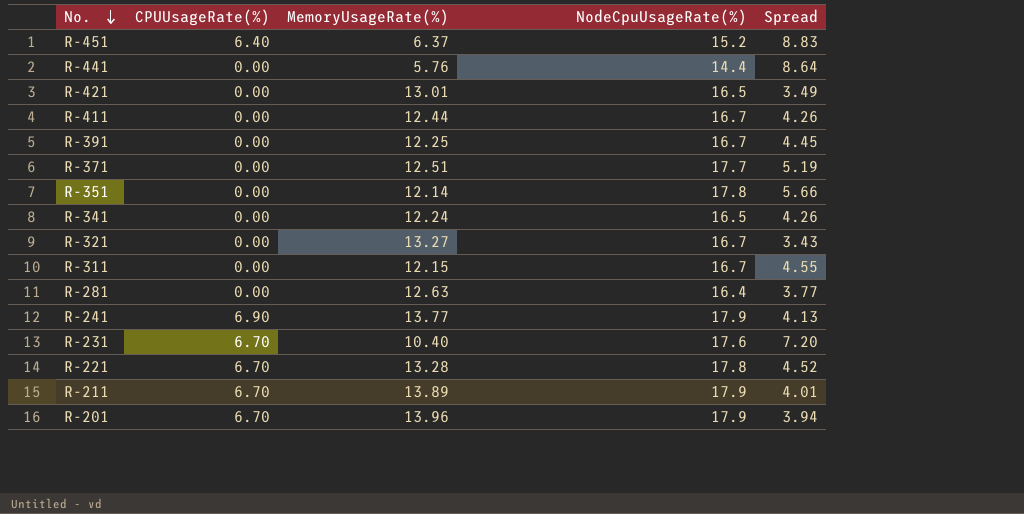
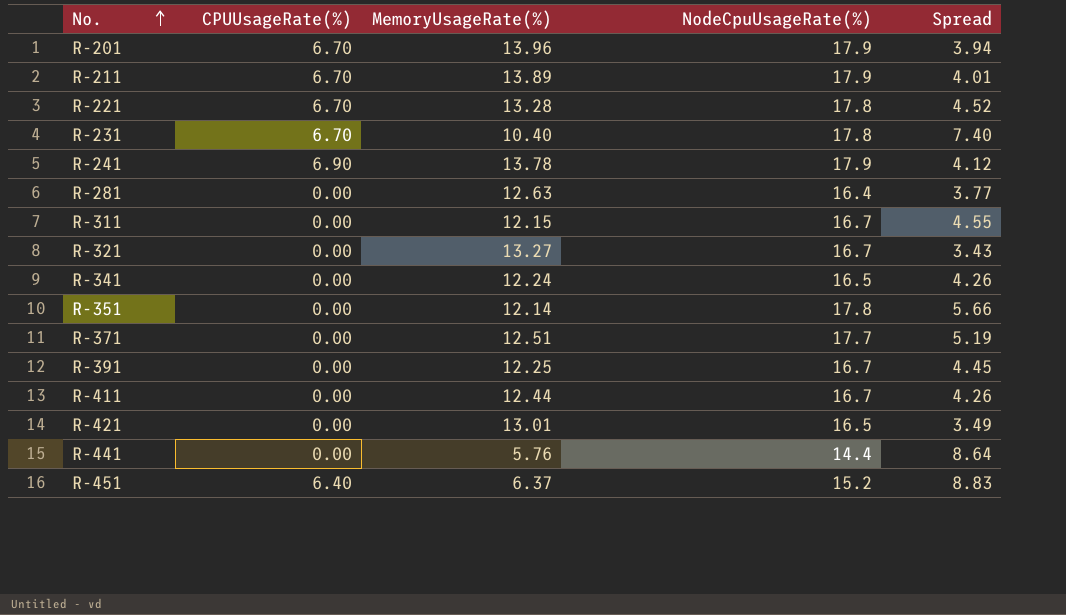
row order: No. descending -> No. ascending
R-231 | NodeCpuUsageRate(%): 17.6 -> 17.8
R-231 | Spread: 7.20 -> 7.40
R-241 | MemoryUsageRate(%): 13.77 -> 13.78
R-241 | Spread: 4.13 -> 4.12

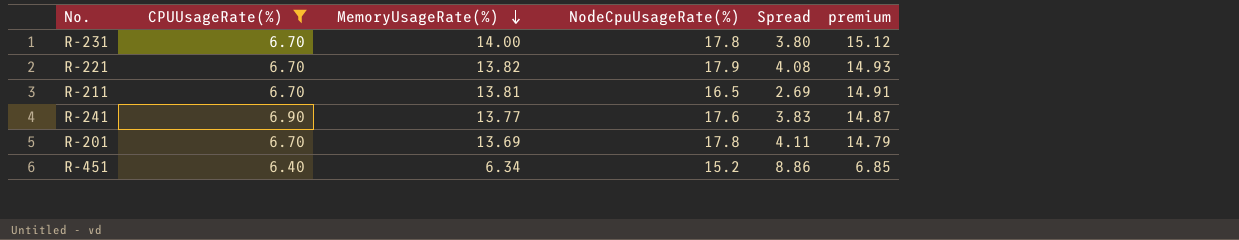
filter: none -> CPUUsageRate(%) != 0.00
row order: No. ascending -> MemoryUsageRate(%) descending
column premium | formula: none -> [MemoryUsageRate(%)] * 1.08
R-231 | MemoryUsageRate(%): 10.40 -> 14.00
R-231 | Spread: 7.40 -> 3.80
R-221 | MemoryUsageRate(%): 13.28 -> 13.82
R-221 | NodeCpuUsageRate(%): 17.8 -> 17.9
R-221 | Spread: 4.52 -> 4.08
R-211 | MemoryUsageRate(%): 13.89 -> 13.81
R-211 | NodeCpuUsageRate(%): 17.9 -> 16.5
R-211 | Spread: 4.01 -> 2.69
R-241 | MemoryUsageRate(%): 13.78 -> 13.77
R-241 | NodeCpuUsageRate(%): 17.9 -> 17.6
R-241 | Spread: 4.12 -> 3.83
R-201 | MemoryUsageRate(%): 13.96 -> 13.69
R-201 | NodeCpuUsageRate(%): 17.9 -> 17.8
R-201 | Spread: 3.94 -> 4.11
R-451 | MemoryUsageRate(%): 6.37 -> 6.34
R-451 | Spread: 8.83 -> 8.86

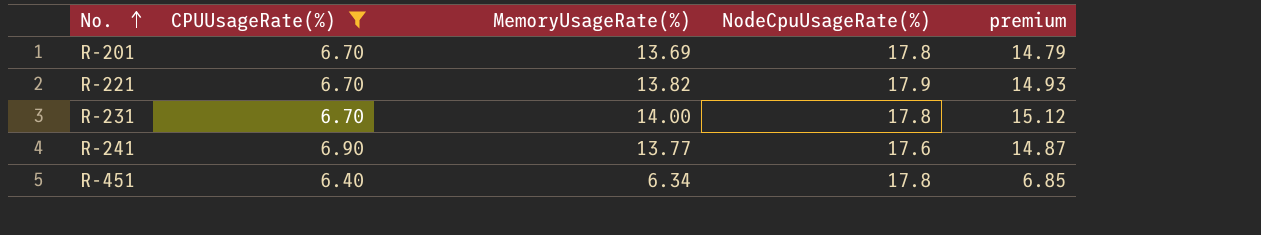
row order: MemoryUsageRate(%) descending -> No. ascending
column Spread | formula: [NodeCpuUsageRate(%)] - [MemoryUsageRate(%)] -> none
row R-211: 6.70 | 13.81 | 16.5 | 2.69 | 14.91 -> none
R-451 | NodeCpuUsageRate(%): 15.2 -> 17.8

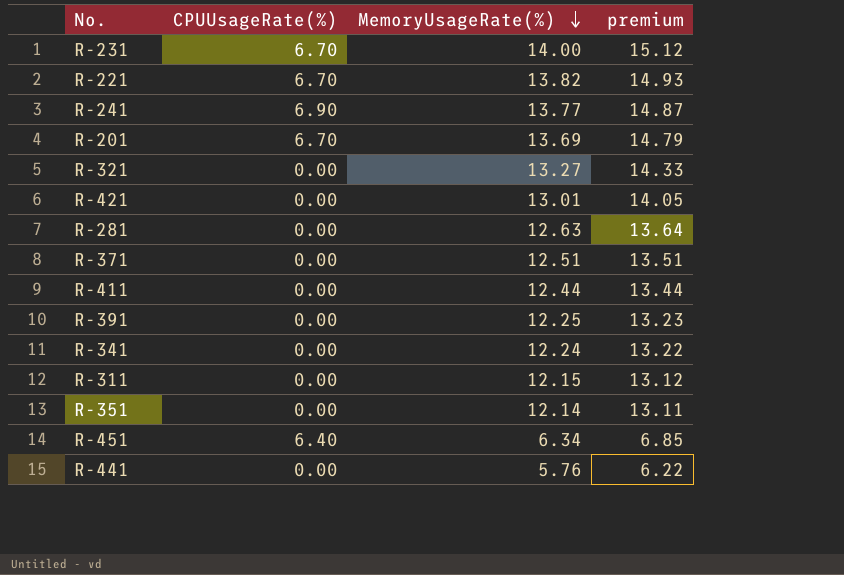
filter: CPUUsageRate(%) != 0.00 -> none
row order: No. ascending -> MemoryUsageRate(%) descending
column NodeCpuUsageRate(%) | position: 4 -> none

